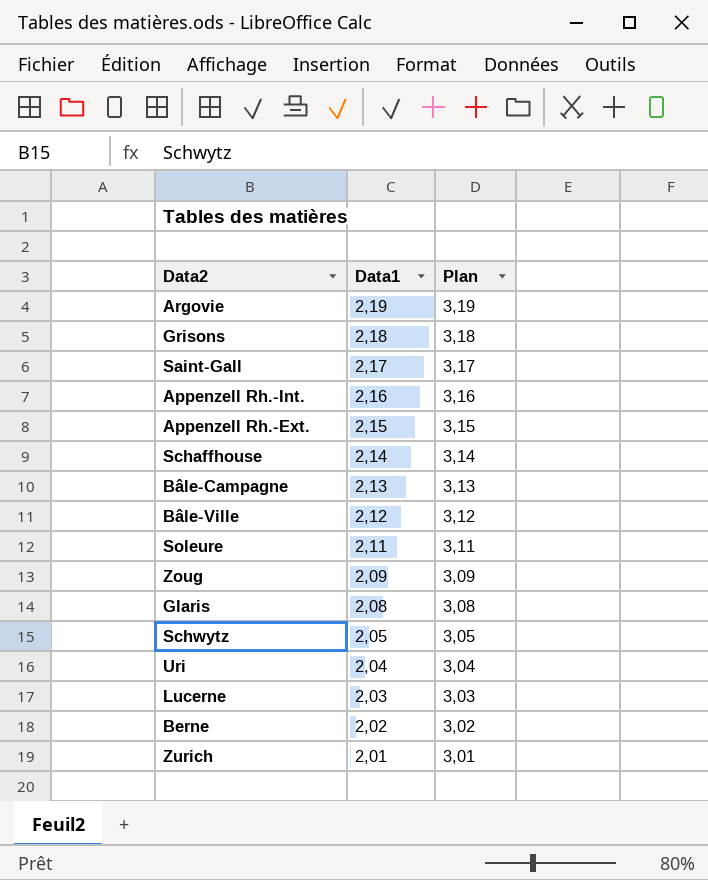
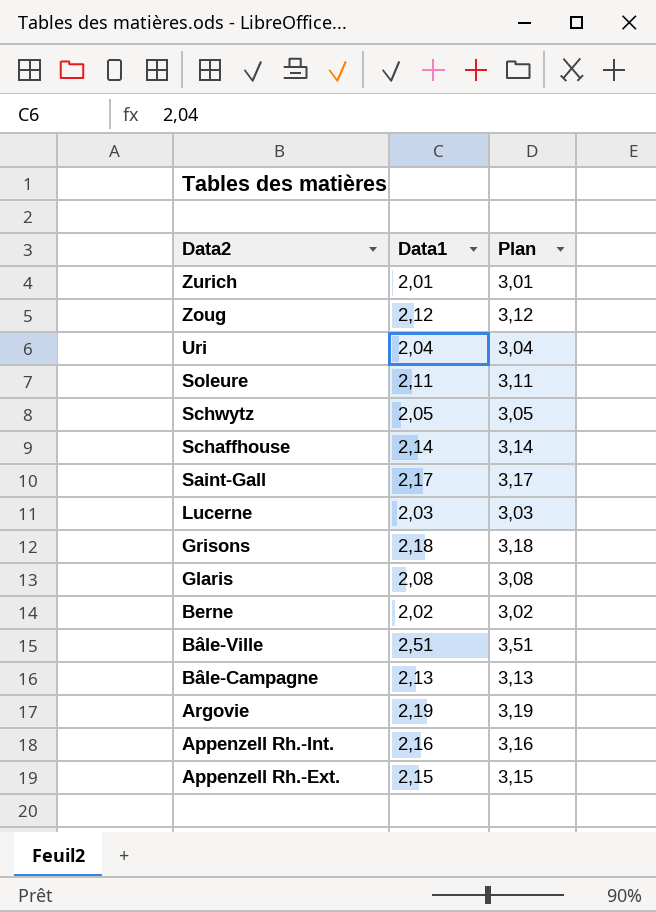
row order: Data1 descending -> Data2 descending
Zoug | Data1: 2,09 -> 2,12
Zoug | Plan: 3,09 -> 3,12
Bâle-Ville | Data1: 2,12 -> 2,51
Bâle-Ville | Plan: 3,12 -> 3,51

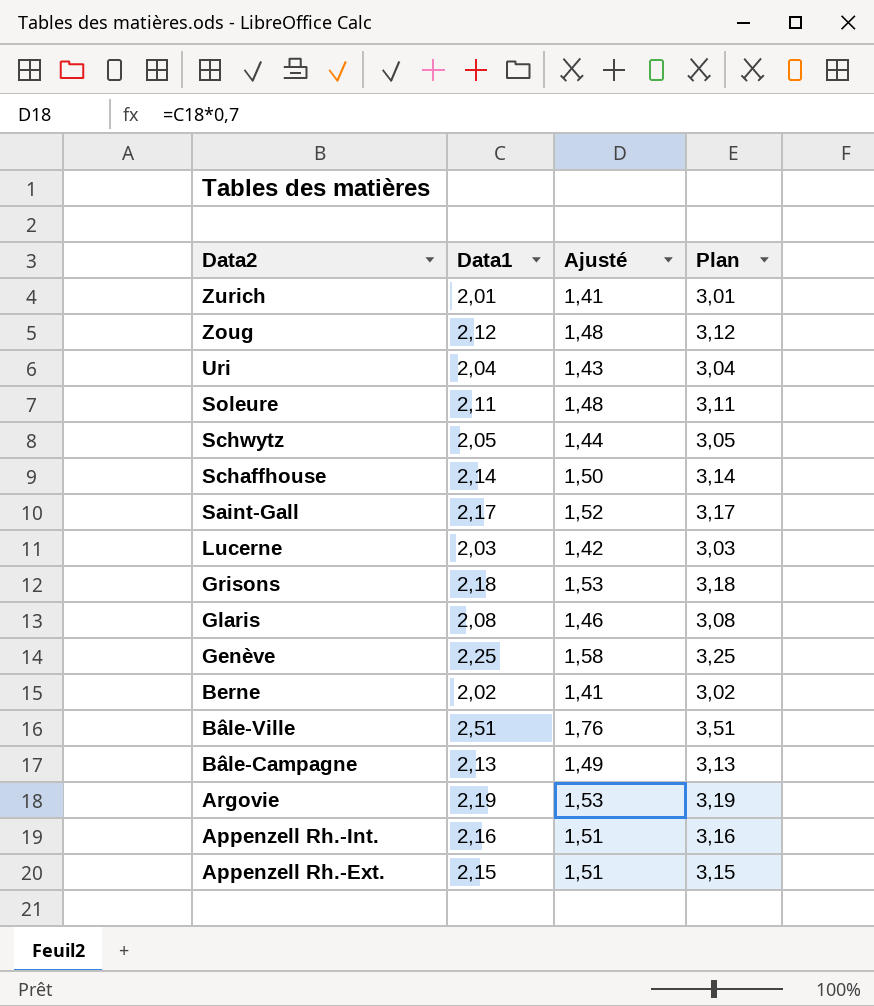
column Ajusté | formula: none -> [Data1] * 0,7
row Genève: none -> 2,25 | 1,58 | 3,25

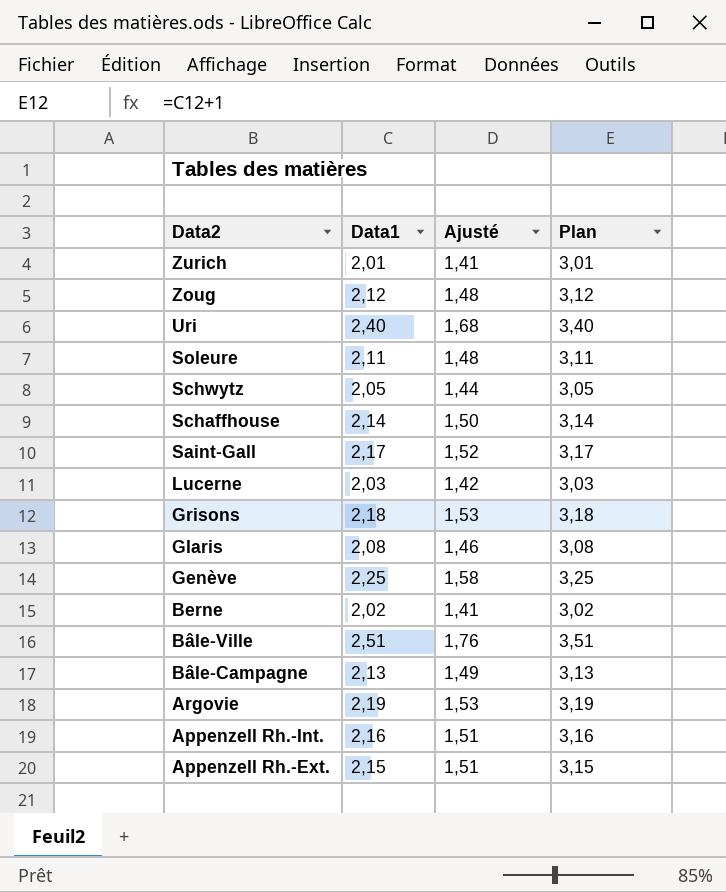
Uri | Data1: 2,04 -> 2,40
Uri | Ajusté: 1,43 -> 1,68
Uri | Plan: 3,04 -> 3,40

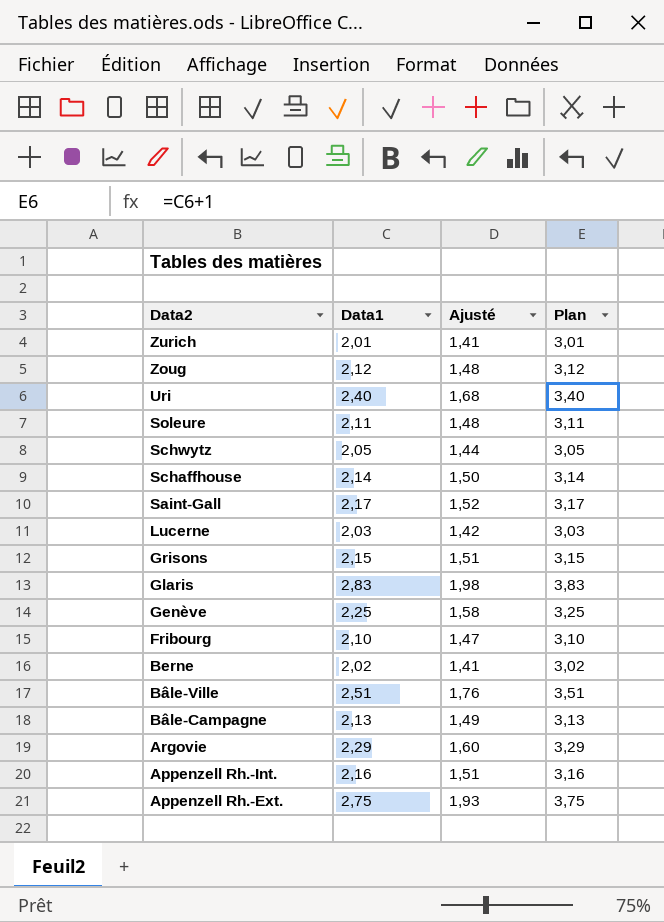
Grisons | Data1: 2,18 -> 2,15
Grisons | Ajusté: 1,53 -> 1,51
Grisons | Plan: 3,18 -> 3,15
Glaris | Data1: 2,08 -> 2,83
Glaris | Ajusté: 1,46 -> 1,98
Glaris | Plan: 3,08 -> 3,83
row Fribourg: none -> 2,10 | 1,47 | 3,10
Argovie | Data1: 2,19 -> 2,29
Argovie | Ajusté: 1,53 -> 1,60
Argovie | Plan: 3,19 -> 3,29
Appenzell Rh.-Ext. | Data1: 2,15 -> 2,75
Appenzell Rh.-Ext. | Ajusté: 1,51 -> 1,93
Appenzell Rh.-Ext. | Plan: 3,15 -> 3,75

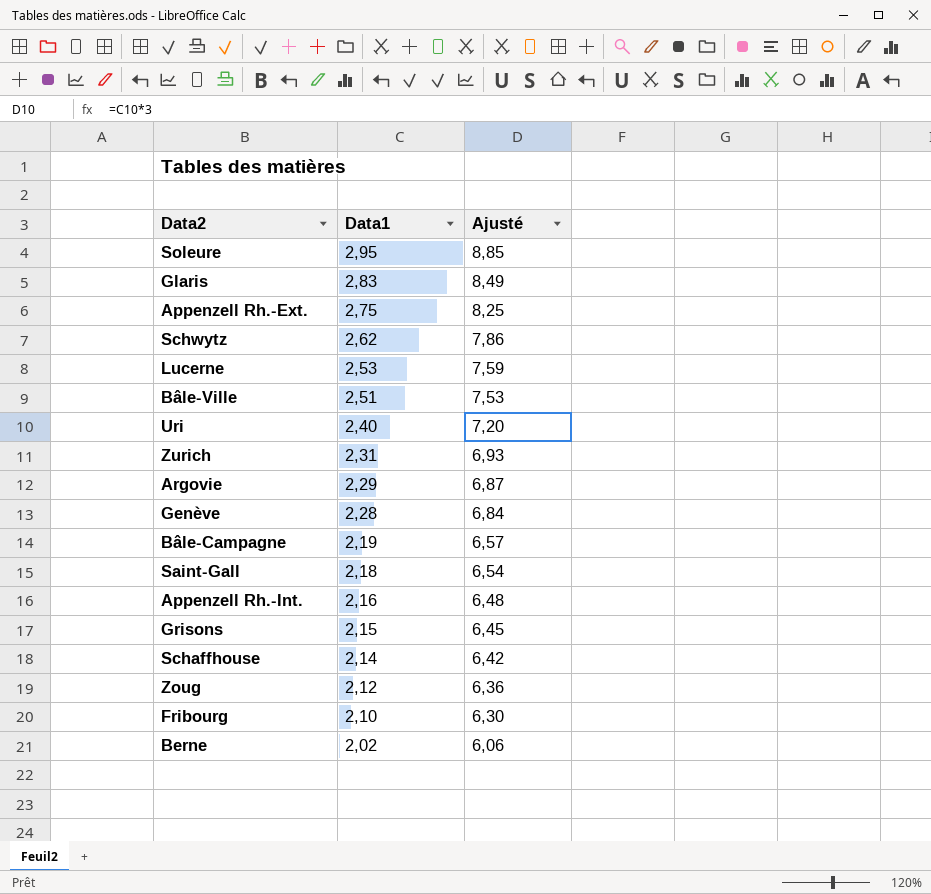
row order: Data2 descending -> Data1 descending
column Plan | formula: [Data1] + 1 -> none
column Ajusté | formula: [Data1] * 0,7 -> [Data1] * 3
Soleure | Data1: 2,11 -> 2,95
Schwytz | Data1: 2,05 -> 2,62
Lucerne | Data1: 2,03 -> 2,53
Zurich | Data1: 2,01 -> 2,31
Genève | Data1: 2,25 -> 2,28
Bâle-Campagne | Data1: 2,13 -> 2,19
Saint-Gall | Data1: 2,17 -> 2,18

